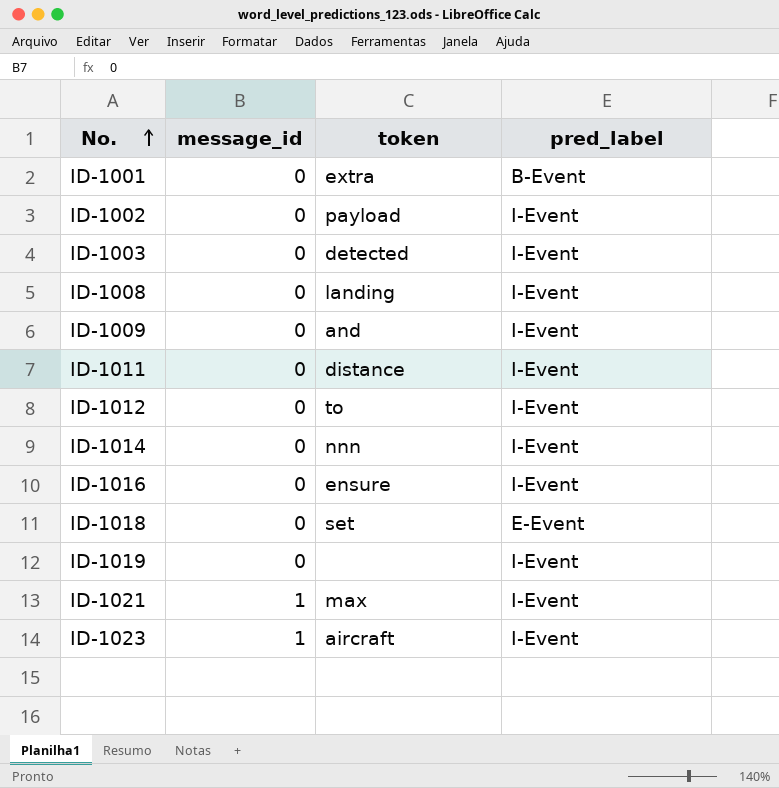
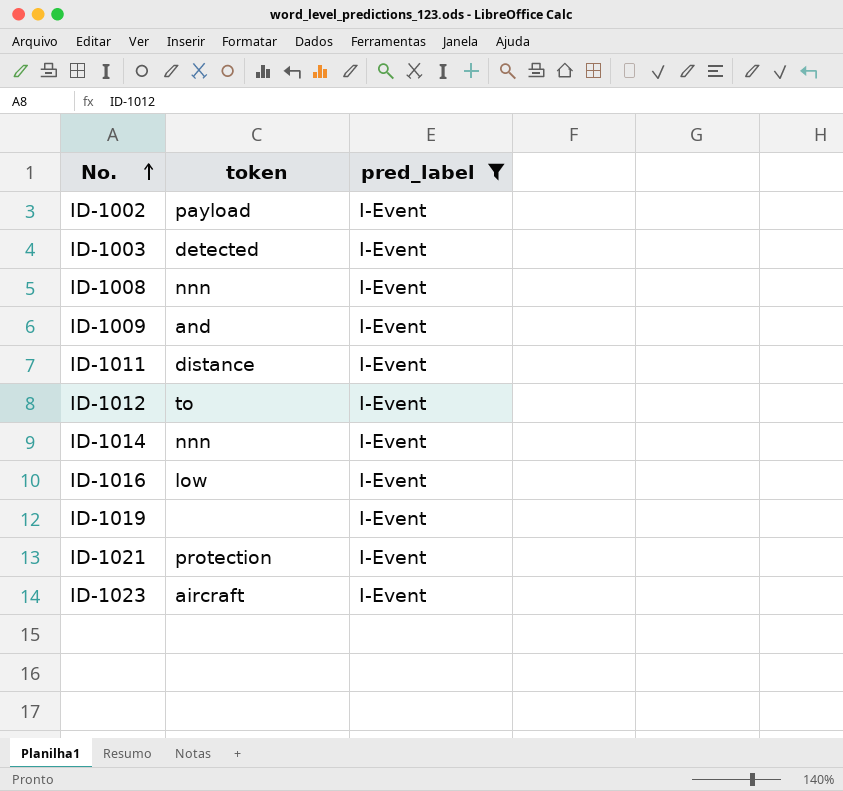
filter: none -> pred_label = I-Event
column message_id | position: 2 -> none
ID-1008 | token: landing -> nnn
ID-1016 | token: ensure -> low
ID-1021 | token: max -> protection

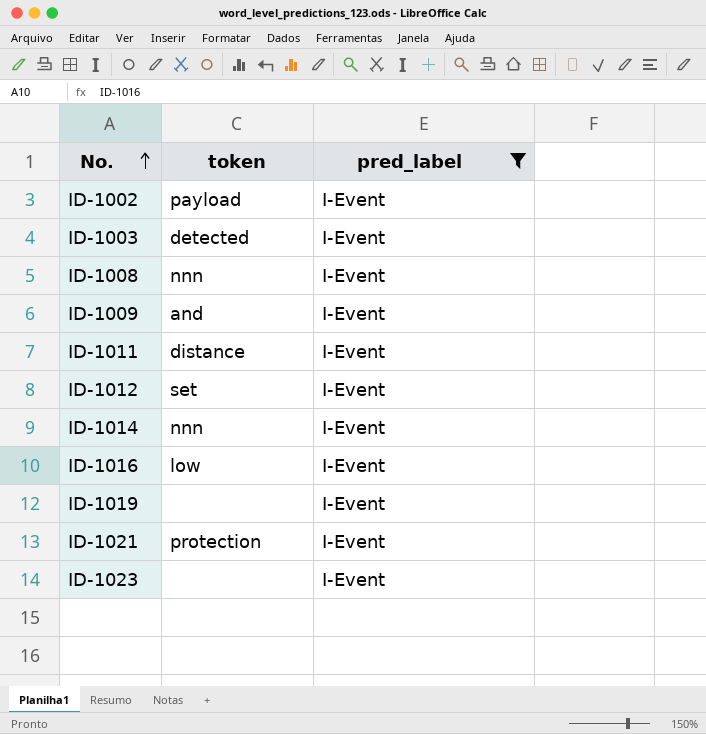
ID-1012 | token: to -> set
ID-1023 | token: aircraft -> none

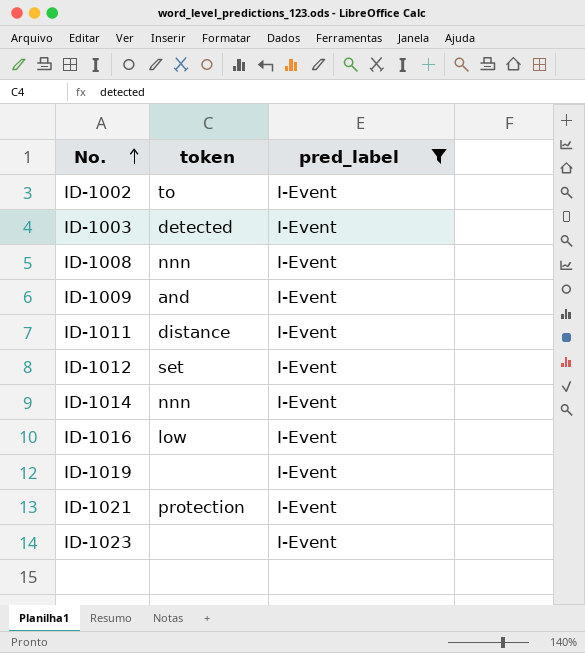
ID-1002 | token: payload -> to

